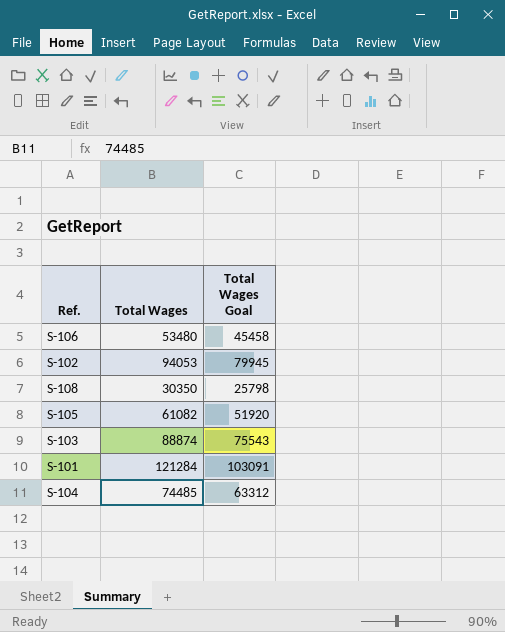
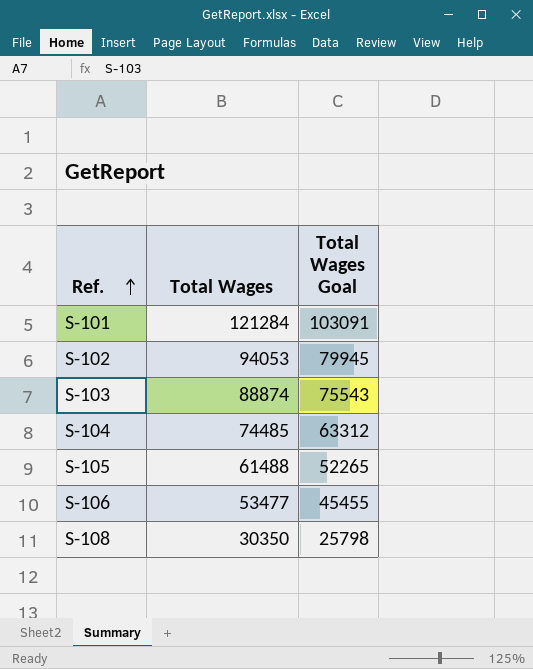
row order: none -> Ref. ascending
S-105 | Total Wages: 61082 -> 61488
S-105 | Total Wages Goal: 51920 -> 52265
S-106 | Total Wages: 53480 -> 53477
S-106 | Total Wages Goal: 45458 -> 45455

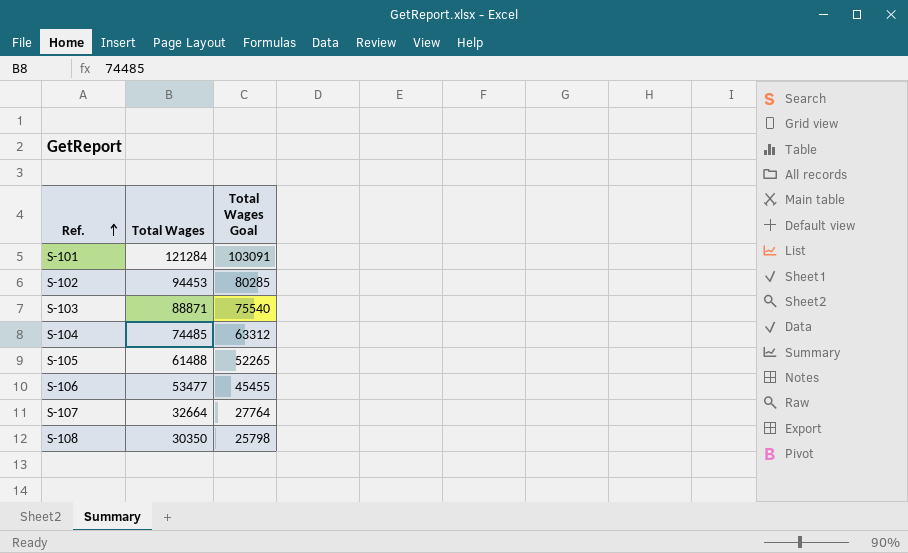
S-102 | Total Wages: 94053 -> 94453
S-102 | Total Wages Goal: 79945 -> 80285
S-103 | Total Wages: 88874 -> 88871
S-103 | Total Wages Goal: 75543 -> 75540
row S-107: none -> 32664 | 27764

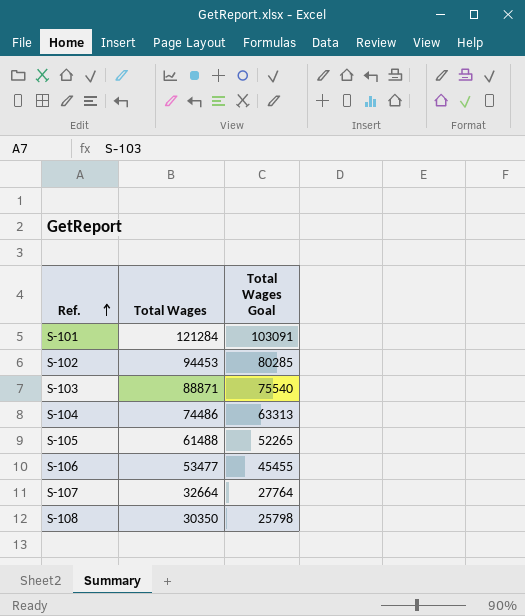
S-104 | Total Wages: 74485 -> 74486
S-104 | Total Wages Goal: 63312 -> 63313

